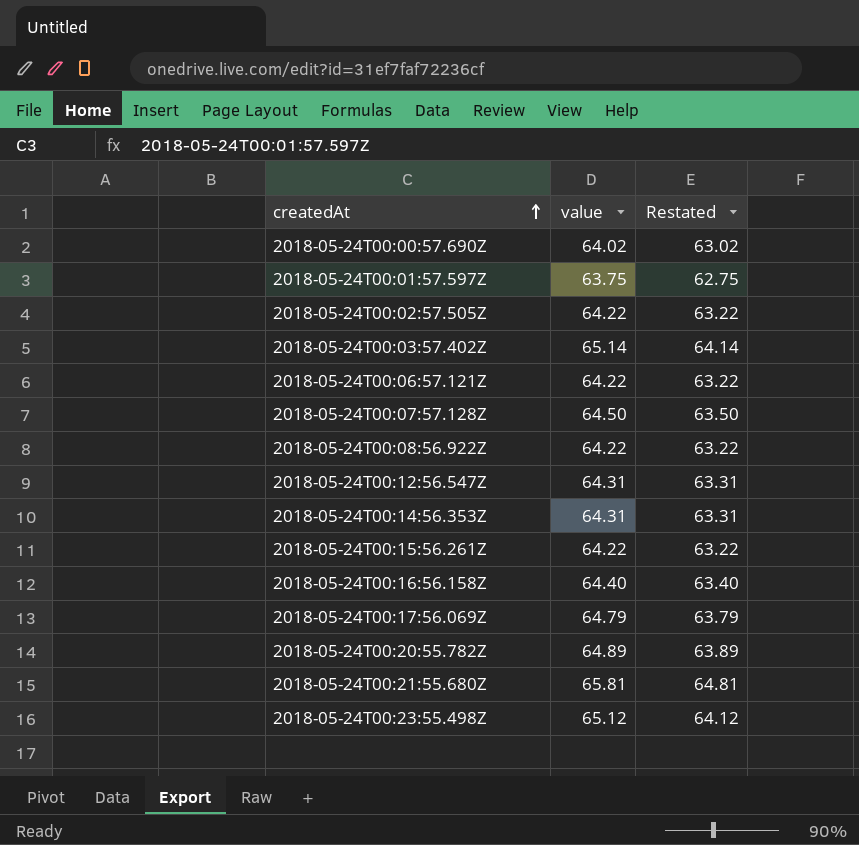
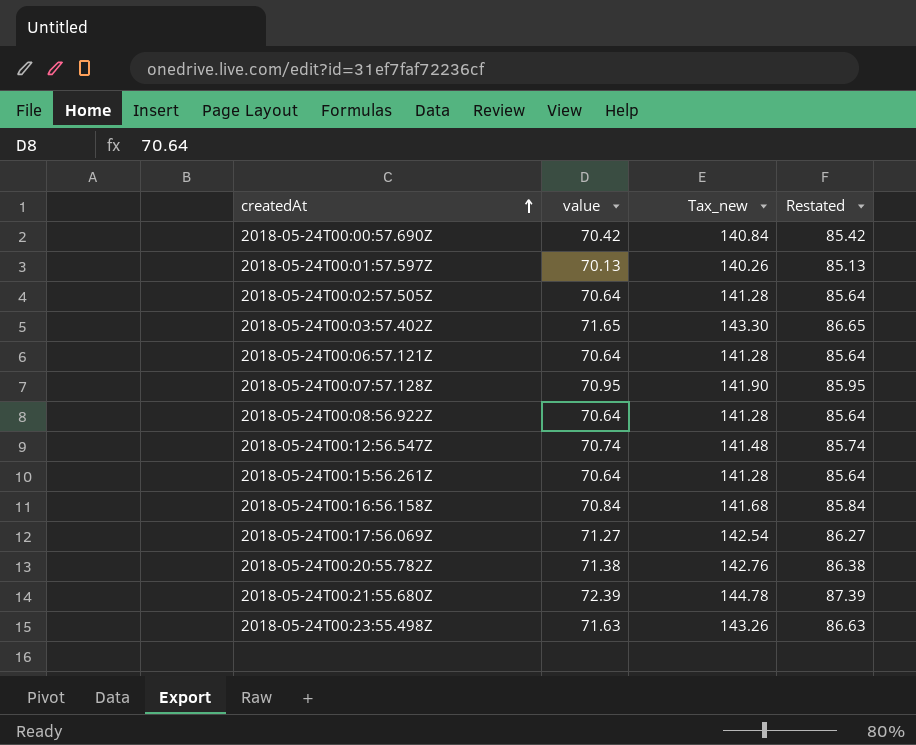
column Tax_new | formula: none -> [value] * 2
column Restated | formula: [value] - 1 -> [value] + 15
row 2018-05-24T00:14:56.353Z: 64.31 | 63.31 -> none
2018-05-24T00:00:57.690Z | value: 64.02 -> 70.42
2018-05-24T00:01:57.597Z | value: 63.75 -> 70.13
2018-05-24T00:02:57.505Z | value: 64.22 -> 70.64
2018-05-24T00:03:57.402Z | value: 65.14 -> 71.65
2018-05-24T00:06:57.121Z | value: 64.22 -> 70.64
2018-05-24T00:07:57.128Z | value: 64.50 -> 70.95
2018-05-24T00:08:56.922Z | value: 64.22 -> 70.64
2018-05-24T00:12:56.547Z | value: 64.31 -> 70.74
2018-05-24T00:15:56.261Z | value: 64.22 -> 70.64
2018-05-24T00:16:56.158Z | value: 64.40 -> 70.84
2018-05-24T00:17:56.069Z | value: 64.79 -> 71.27
2018-05-24T00:20:55.782Z | value: 64.89 -> 71.38
2018-05-24T00:21:55.680Z | value: 65.81 -> 72.39
2018-05-24T00:23:55.498Z | value: 65.12 -> 71.63

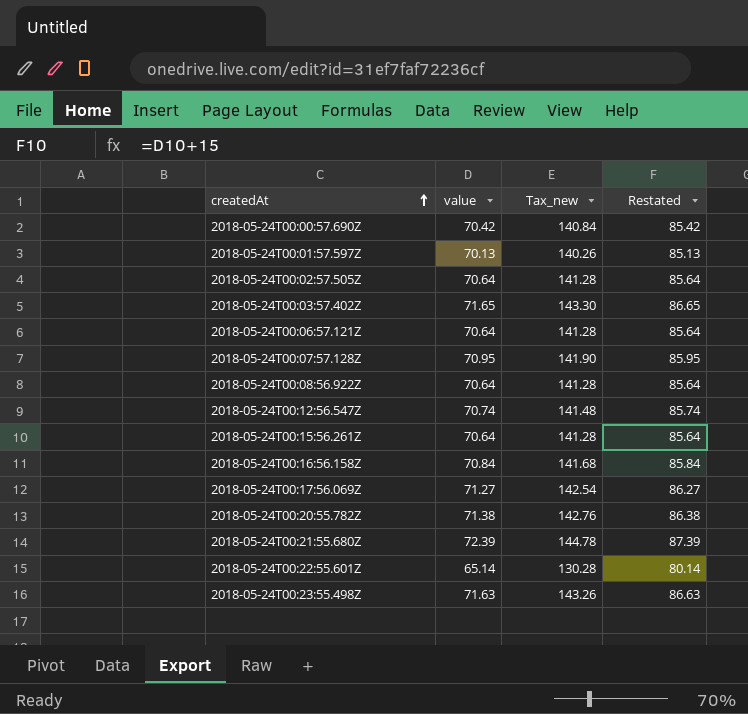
row 2018-05-24T00:22:55.601Z: none -> 65.14 | 130.28 | 80.14

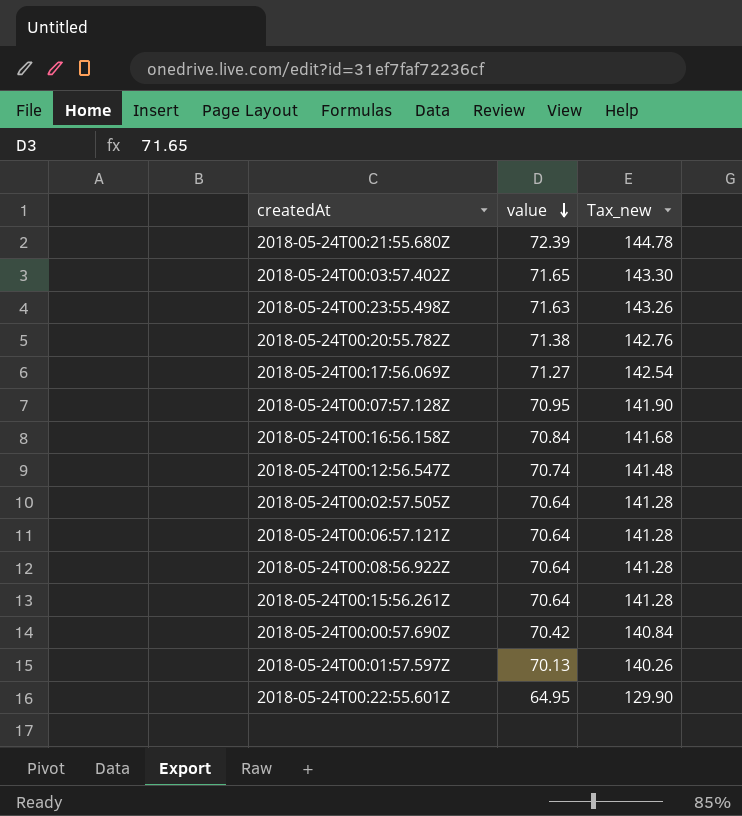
row order: createdAt ascending -> value descending
column Restated | formula: [value] + 15 -> none
2018-05-24T00:22:55.601Z | value: 65.14 -> 64.95
2018-05-24T00:22:55.601Z | Tax_new: 130.28 -> 129.90

